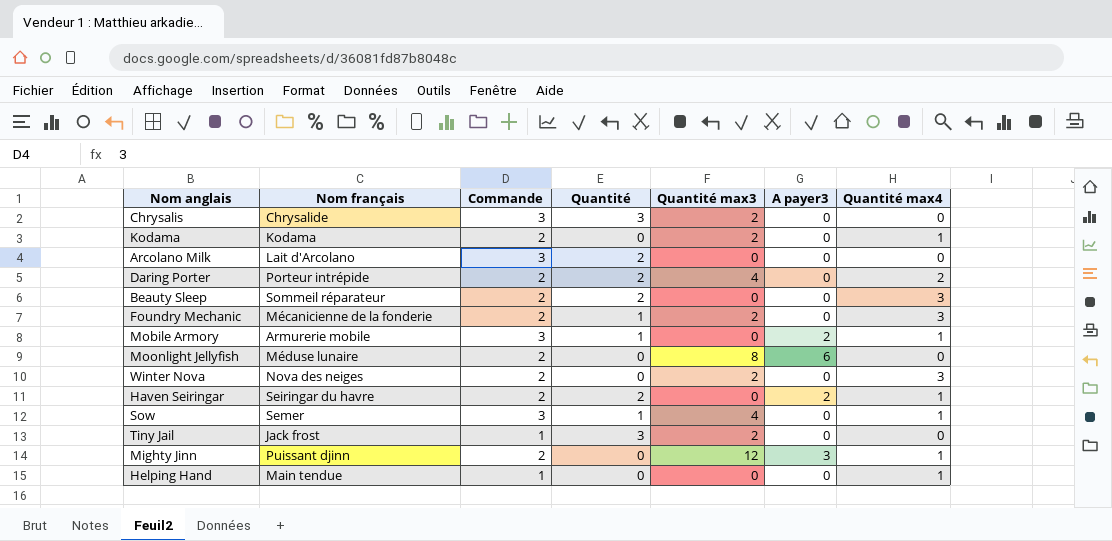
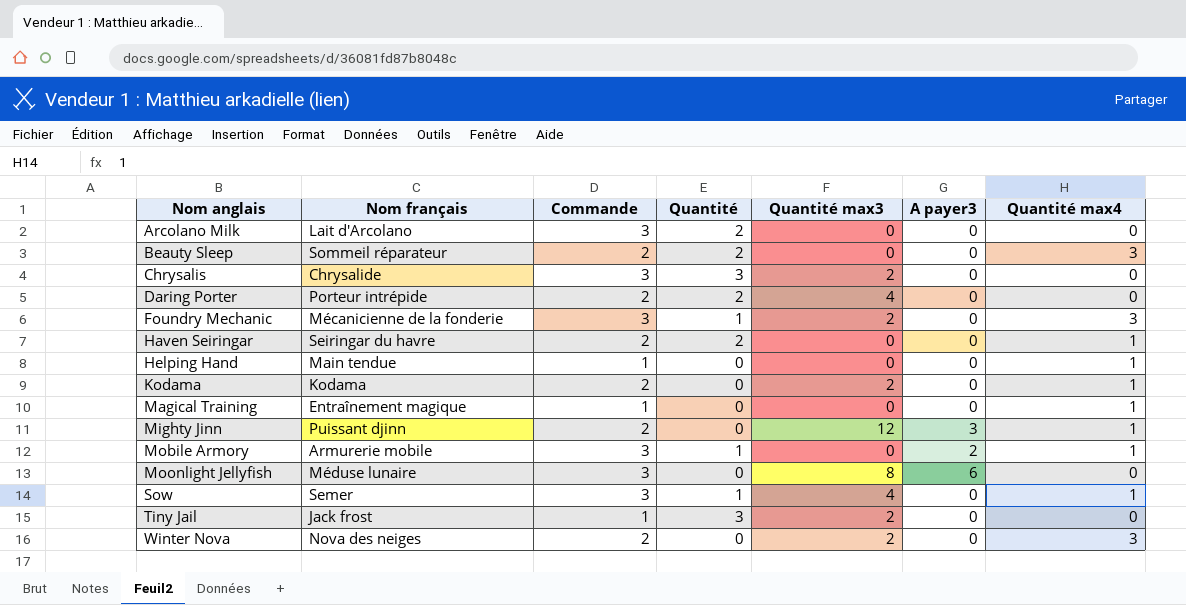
row order: none -> Nom anglais ascending
Daring Porter | Quantité max4: 2 -> 0
Foundry Mechanic | Commande: 2 -> 3
Haven Seiringar | A payer3: 2 -> 0
row Magical Training: none -> Entraînement magique | 1 | 0 | 0 | 0 | 1
Moonlight Jellyfish | Commande: 2 -> 3

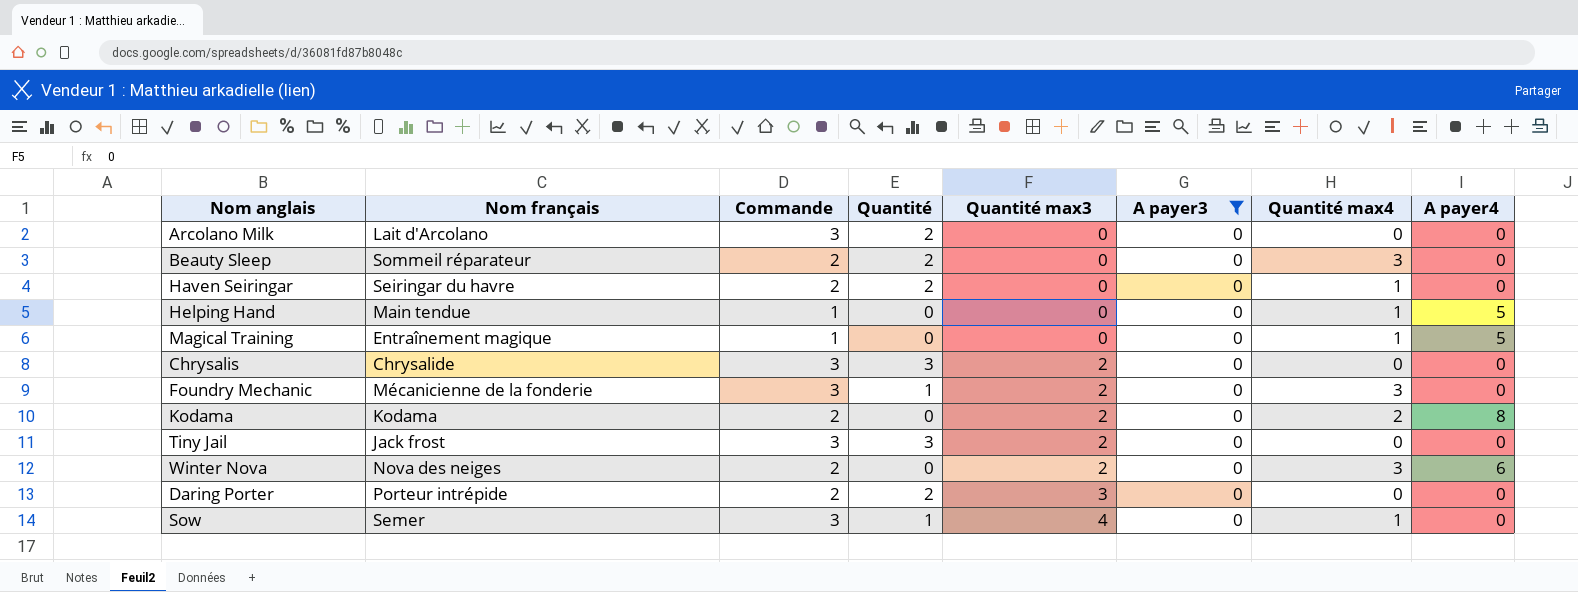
filter: none -> A payer3 = 0
row order: Nom anglais ascending -> Quantité max3 ascending
column A payer4 | position: none -> 8
Kodama | Quantité max4: 1 -> 2
Tiny Jail | Commande: 1 -> 3
Daring Porter | Quantité max3: 4 -> 3

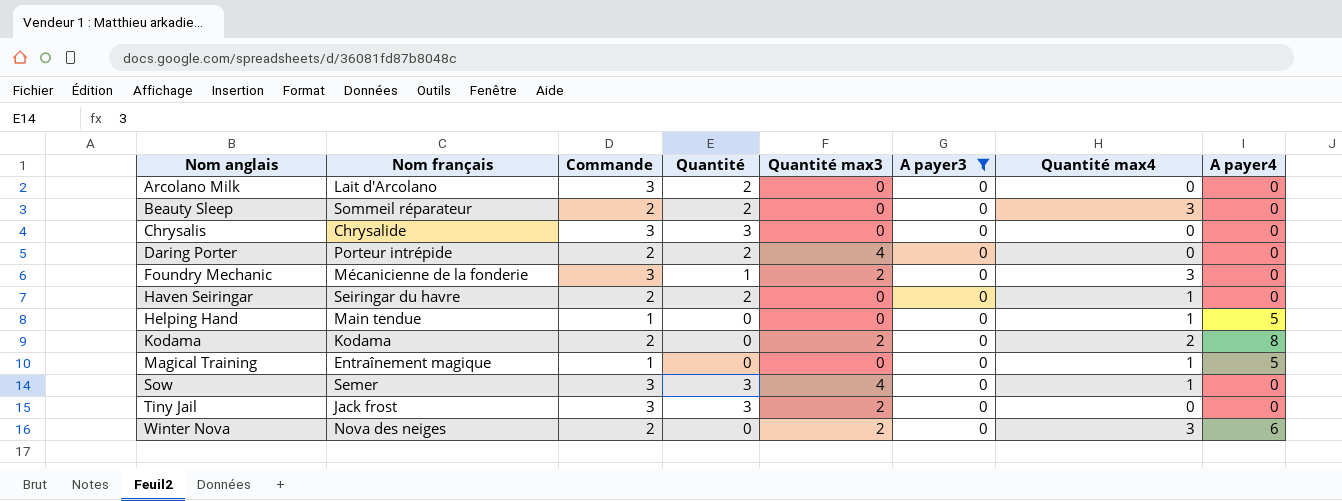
row order: Quantité max3 ascending -> Nom anglais ascending
Chrysalis | Quantité max3: 2 -> 0
Daring Porter | Quantité max3: 3 -> 4
Sow | Quantité: 1 -> 3

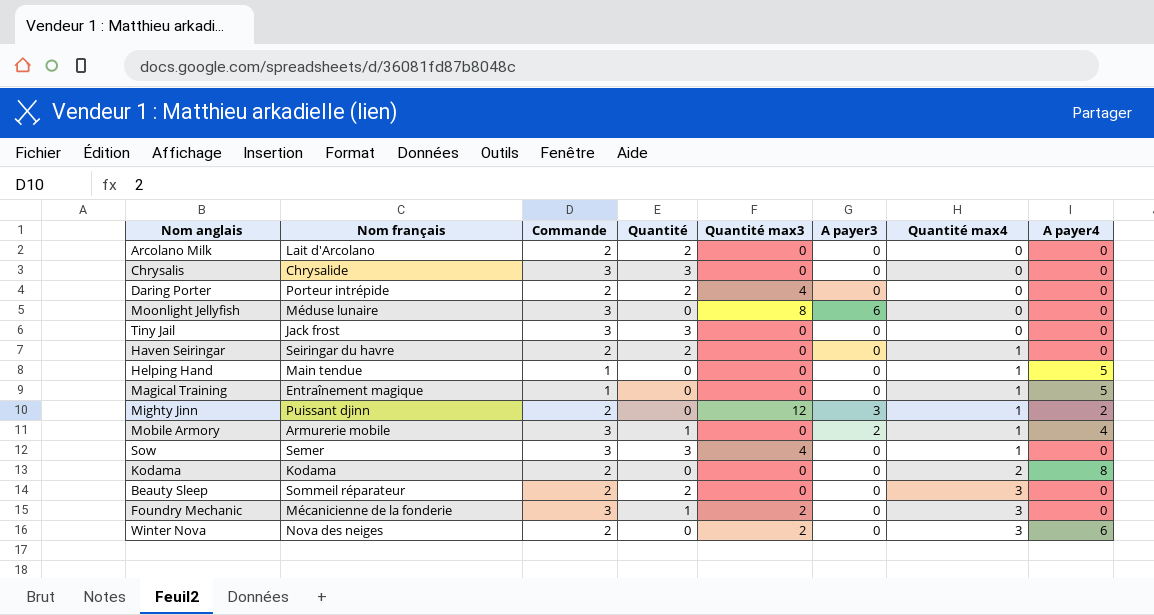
filter: A payer3 = 0 -> none
row order: Nom anglais ascending -> Quantité max4 ascending
Arcolano Milk | Commande: 3 -> 2
Tiny Jail | Quantité max3: 2 -> 0
Kodama | Quantité max3: 2 -> 0

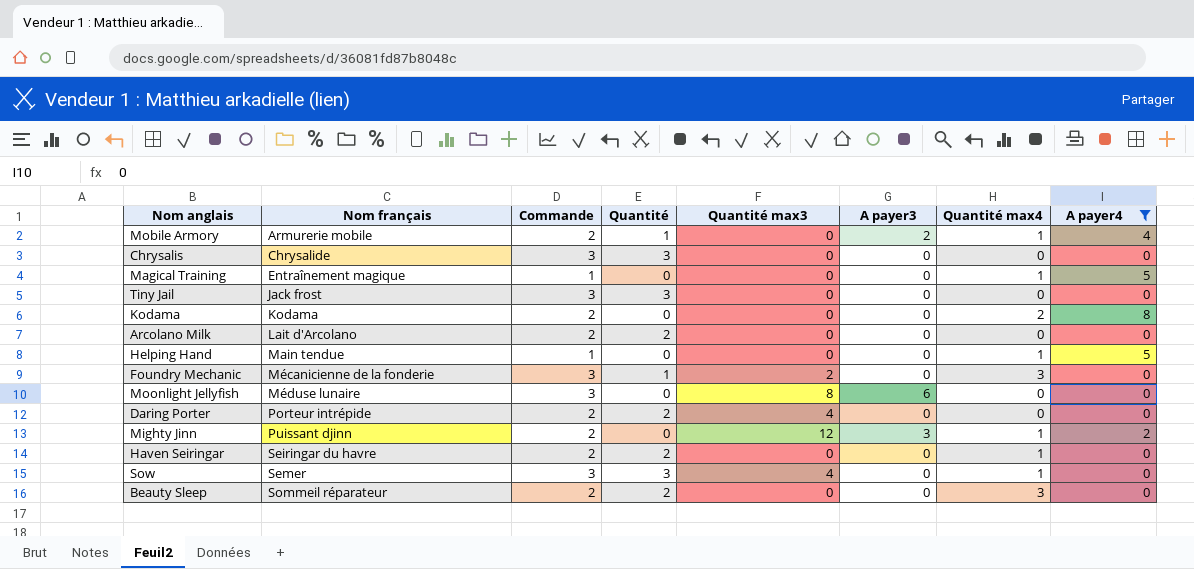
filter: none -> A payer4 != 6
row order: Quantité max4 ascending -> Nom français ascending
Mobile Armory | Commande: 3 -> 2

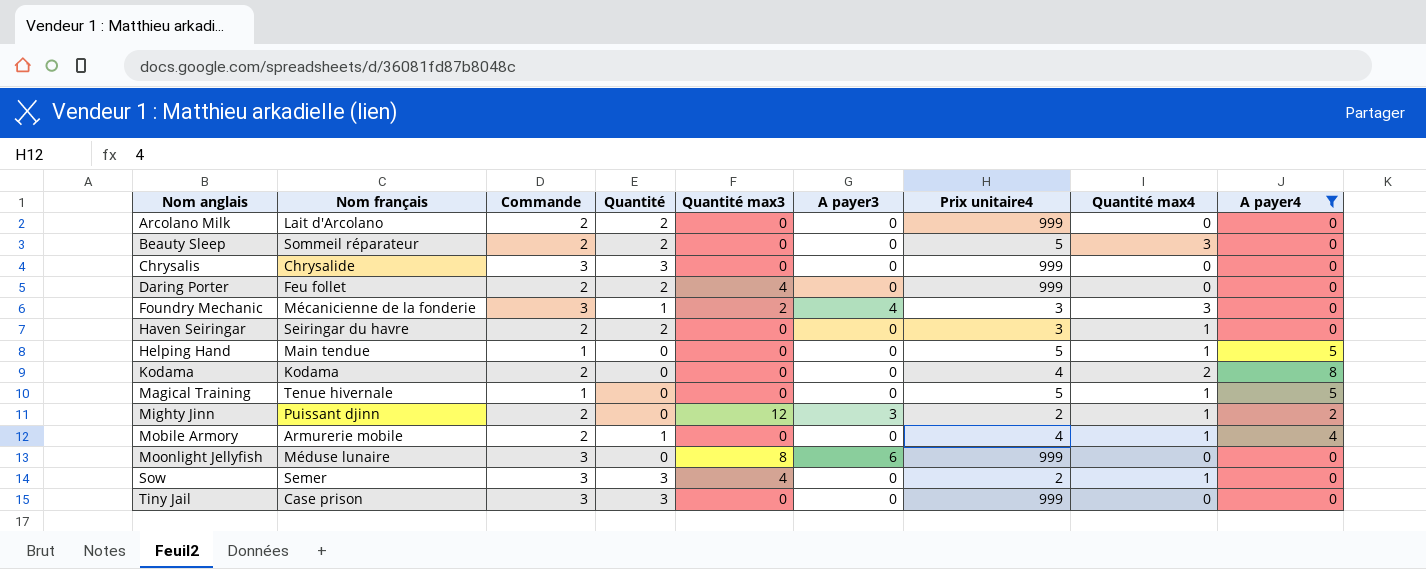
row order: Nom français ascending -> Nom anglais ascending
column Prix unitaire4 | position: none -> 7
Daring Porter | Nom français: Porteur intrépide -> Feu follet
Foundry Mechanic | A payer3: 0 -> 4
Magical Training | Nom français: Entraînement magique -> Tenue hivernale
Mobile Armory | A payer3: 2 -> 0
Tiny Jail | Nom français: Jack frost -> Case prison

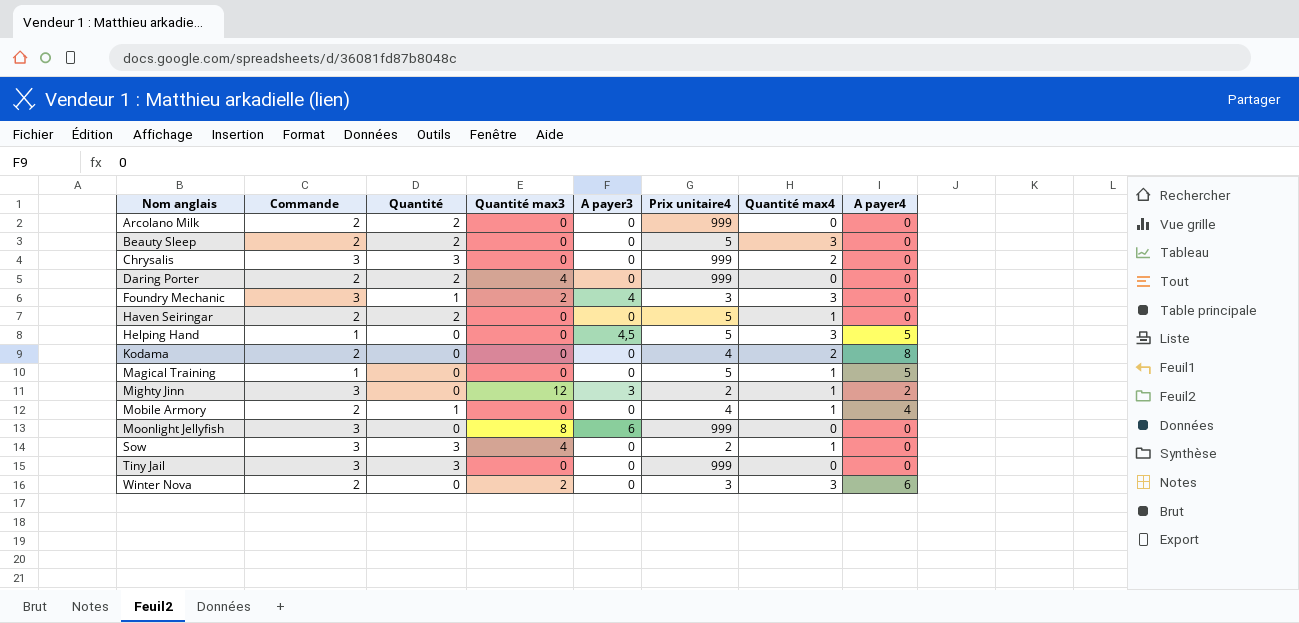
filter: A payer4 != 6 -> none
column Nom français | position: 2 -> none
Chrysalis | Quantité max4: 0 -> 2
Haven Seiringar | Prix unitaire4: 3 -> 5
Helping Hand | A payer3: 0 -> 4,5
Helping Hand | Quantité max4: 1 -> 3
Mighty Jinn | Commande: 2 -> 3

